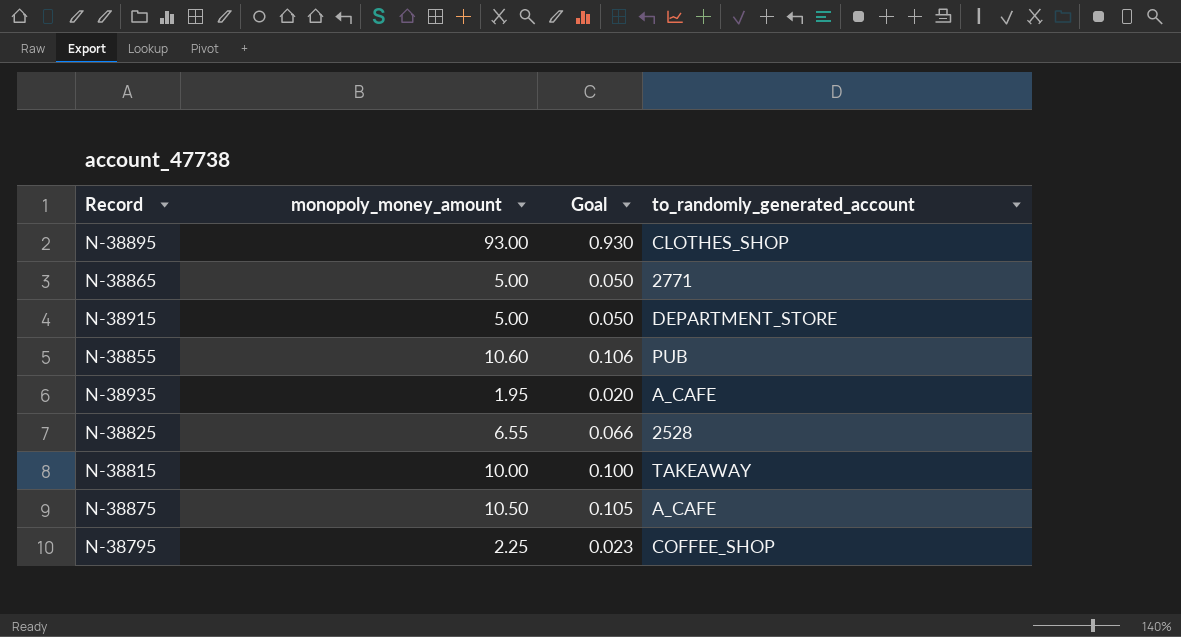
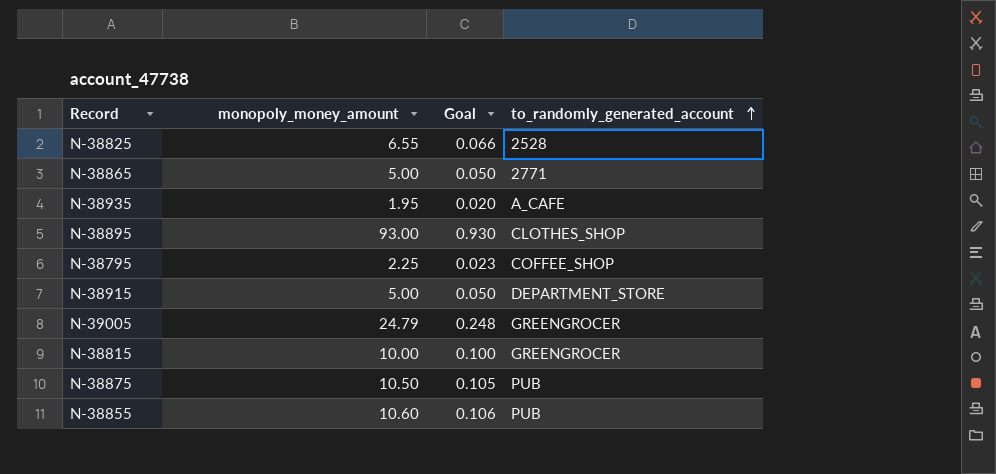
row order: none -> to_randomly_generated_account ascending
row N-39005: none -> 24.79 | 0.248 | GREENGROCER
N-38815 | to_randomly_generated_account: TAKEAWAY -> GREENGROCER
N-38875 | to_randomly_generated_account: A_CAFE -> PUB

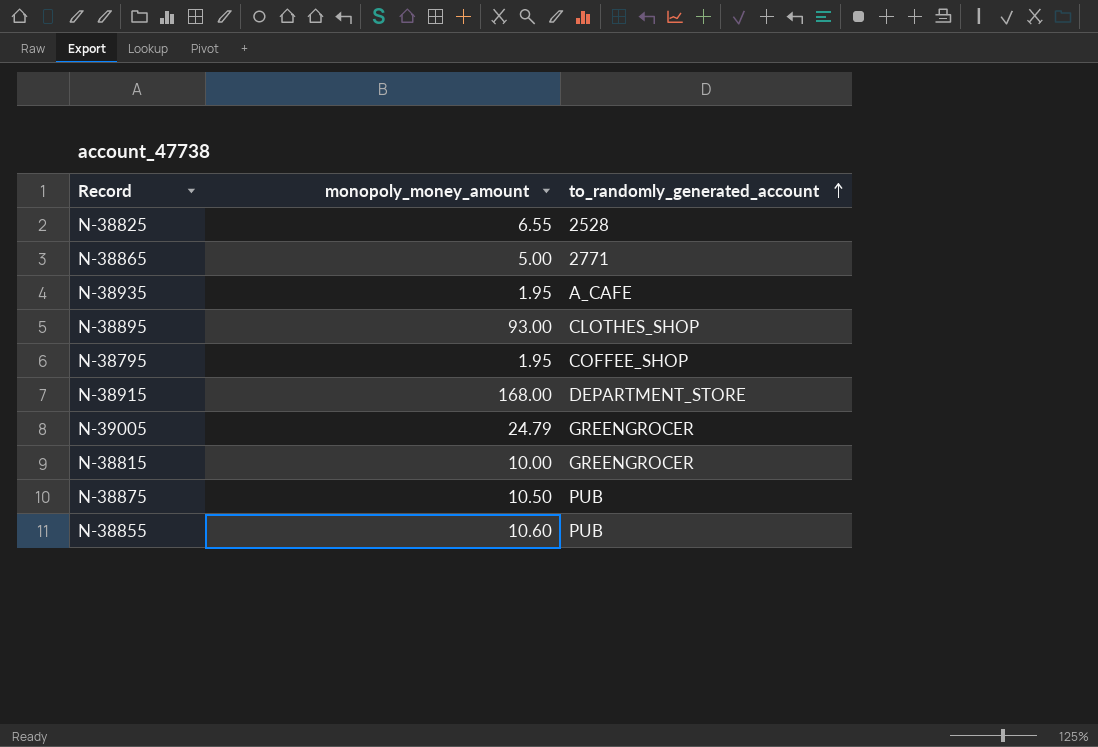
column Goal | formula: [monopoly_money_amount] * 0.01 -> none
N-38795 | monopoly_money_amount: 2.25 -> 1.95
N-38915 | monopoly_money_amount: 5.00 -> 168.00

